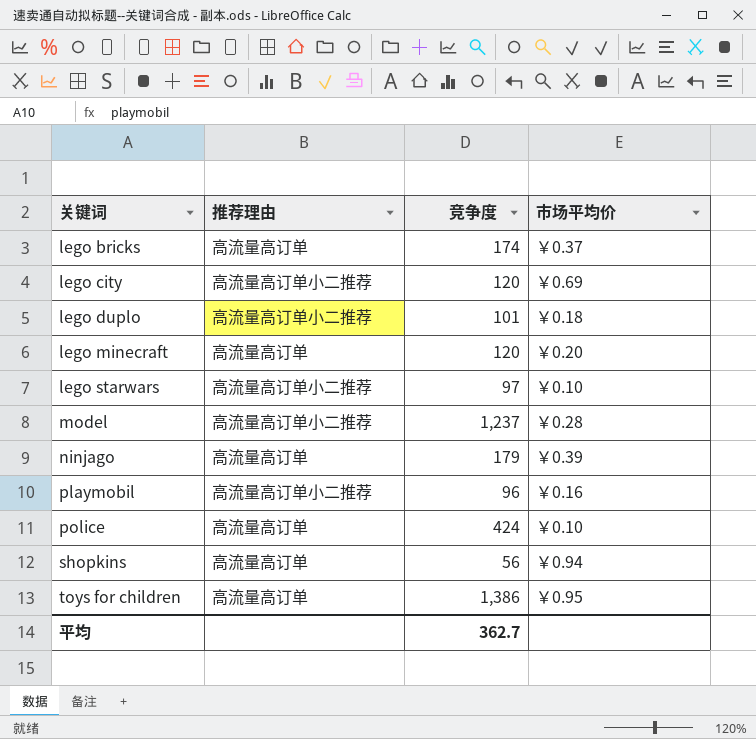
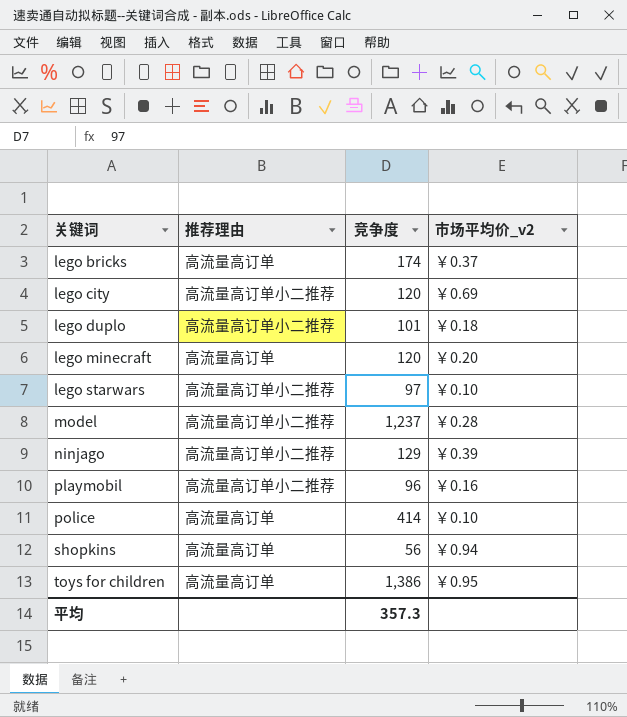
column name: 市场平均价 -> 市场平均价_v2
ninjago | 推荐理由: 高流量高订单 -> 高流量高订单小二推荐
ninjago | 竞争度: 179 -> 129
police | 竞争度: 424 -> 414
平均 | 竞争度: 362.7 -> 357.3

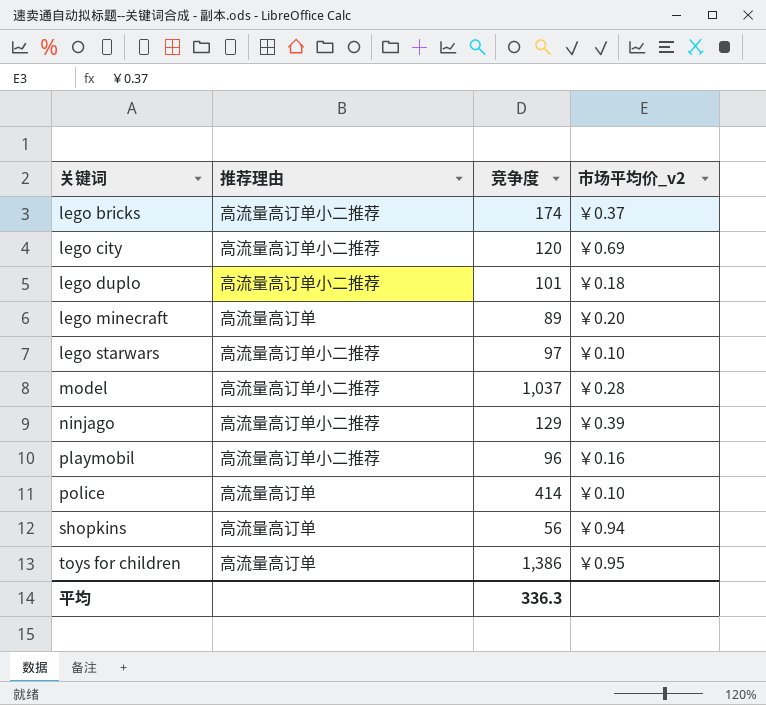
lego bricks | 推荐理由: 高流量高订单 -> 高流量高订单小二推荐
lego minecraft | 竞争度: 120 -> 89
model | 竞争度: 1,237 -> 1,037
平均 | 竞争度: 357.3 -> 336.3

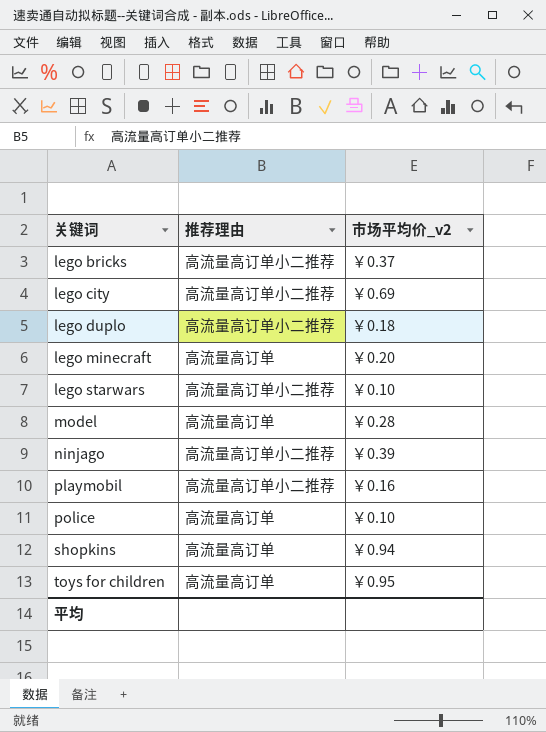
column 竞争度 | position: 3 -> none
model | 推荐理由: 高流量高订单小二推荐 -> 高流量高订单

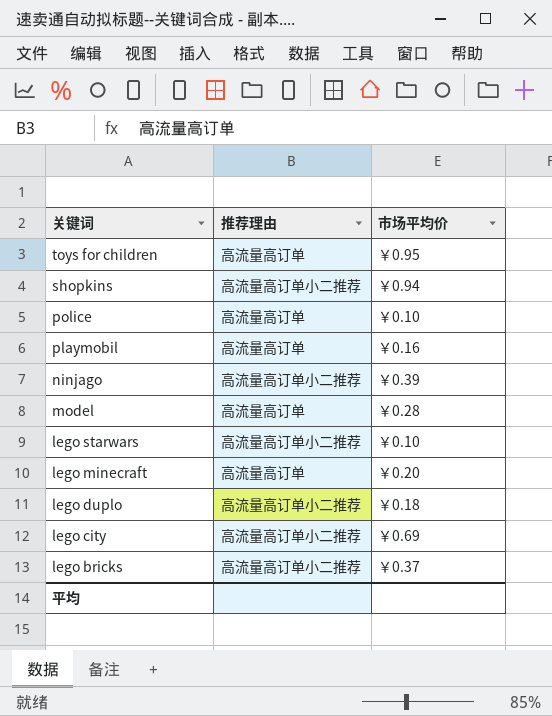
row order: 关键词 ascending -> 关键词 descending
column name: 市场平均价_v2 -> 市场平均价
shopkins | 推荐理由: 高流量高订单 -> 高流量高订单小二推荐
playmobil | 推荐理由: 高流量高订单小二推荐 -> 高流量高订单

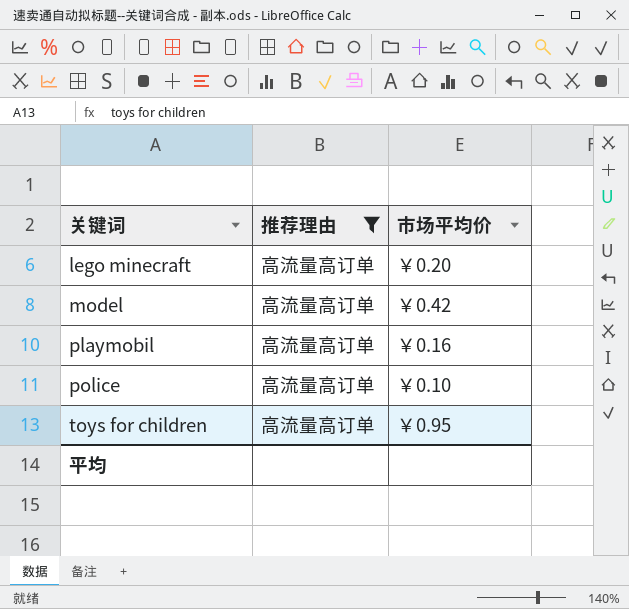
filter: none -> 推荐理由 = 高流量高订单
row order: 关键词 descending -> 关键词 ascending
model | 市场平均价: ￥0.28 -> ￥0.42

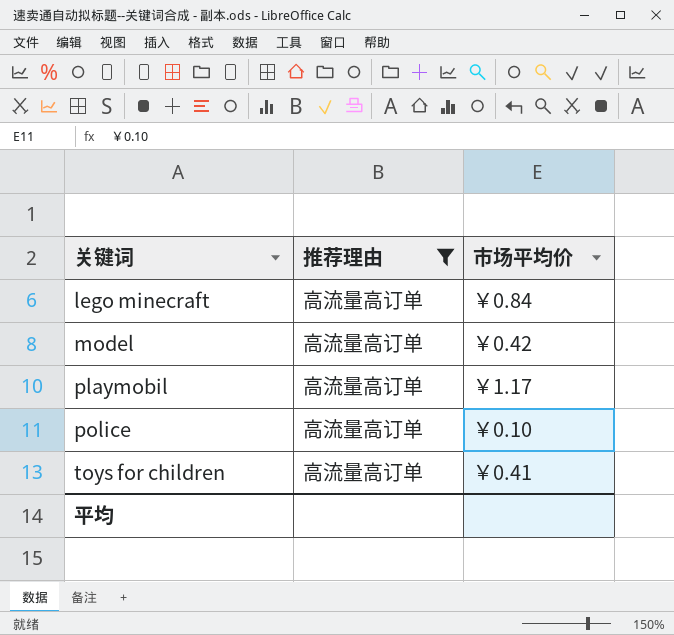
lego minecraft | 市场平均价: ￥0.20 -> ￥0.84
playmobil | 市场平均价: ￥0.16 -> ￥1.17
toys for children | 市场平均价: ￥0.95 -> ￥0.41

